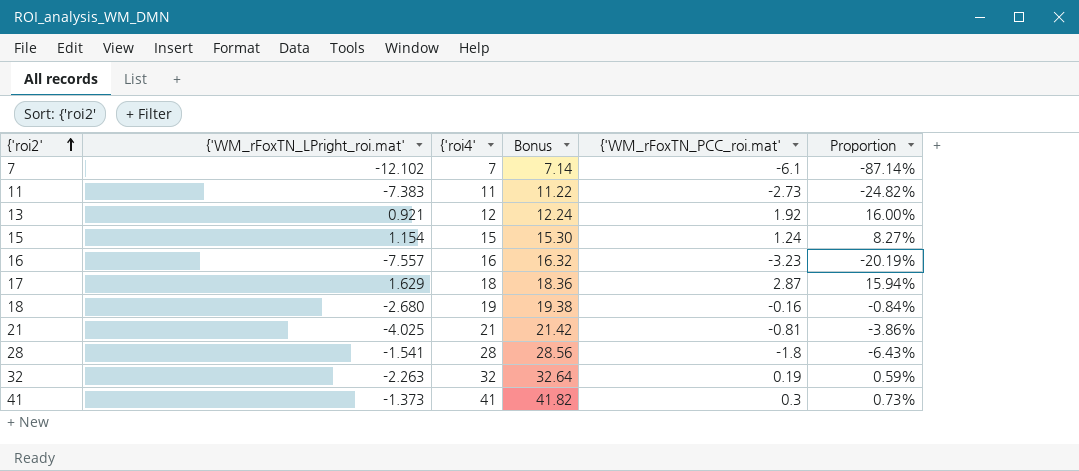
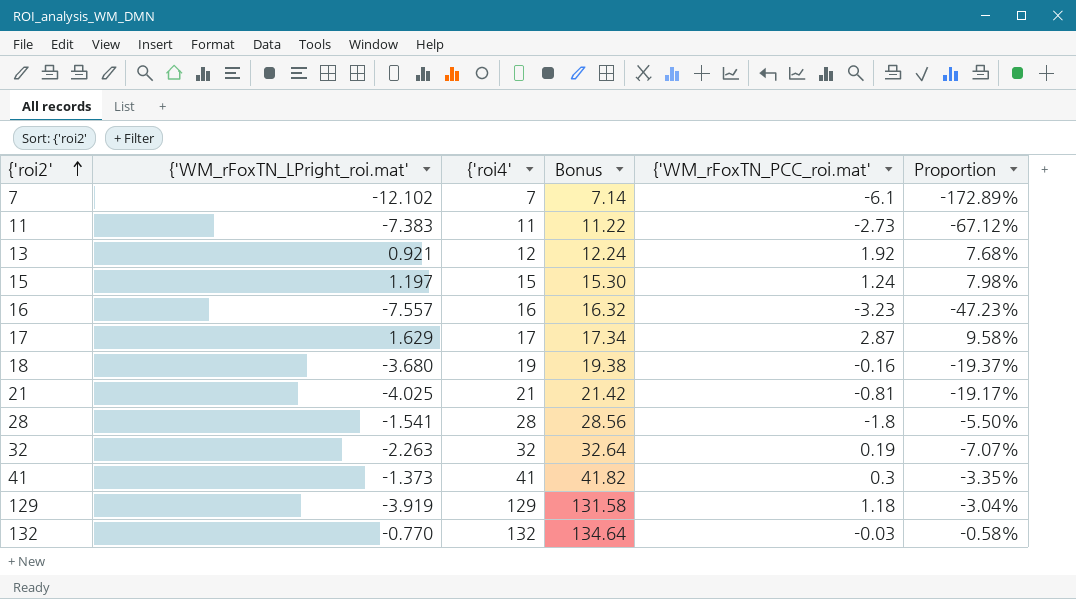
column Proportion | formula: [{'WM_rFoxTN_PCC_roi.mat'] / [{'roi4'] -> [{'WM_rFoxTN_LPright_roi.mat'] / [{'roi4']
15 | {'WM_rFoxTN_LPright_roi.mat': 1.154 -> 1.197
17 | {'roi4': 18 -> 17
17 | Bonus: 18.36 -> 17.34
18 | {'WM_rFoxTN_LPright_roi.mat': -2.680 -> -3.680
row 129: none -> -3.919 | 129 | 131.58 | 1.18 | -3.04%
row 132: none -> -0.770 | 132 | 134.64 | -0.03 | -0.58%

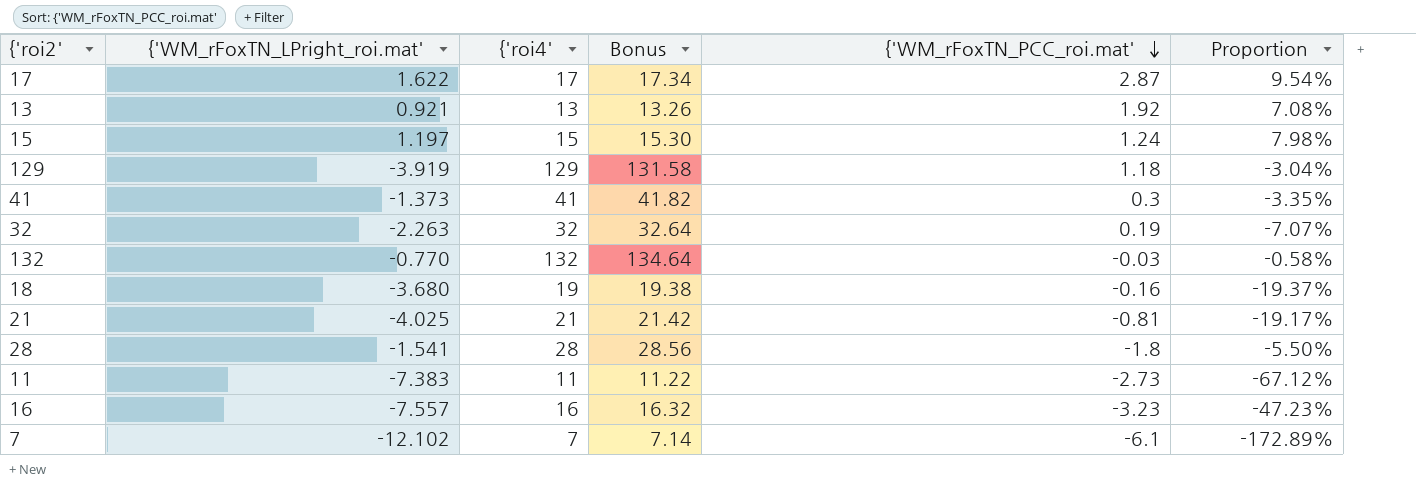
row order: {'roi2' ascending -> {'WM_rFoxTN_PCC_roi.mat' descending
17 | {'WM_rFoxTN_LPright_roi.mat': 1.629 -> 1.622
17 | Proportion: 9.58% -> 9.54%
13 | {'roi4': 12 -> 13
13 | Bonus: 12.24 -> 13.26
13 | Proportion: 7.68% -> 7.08%

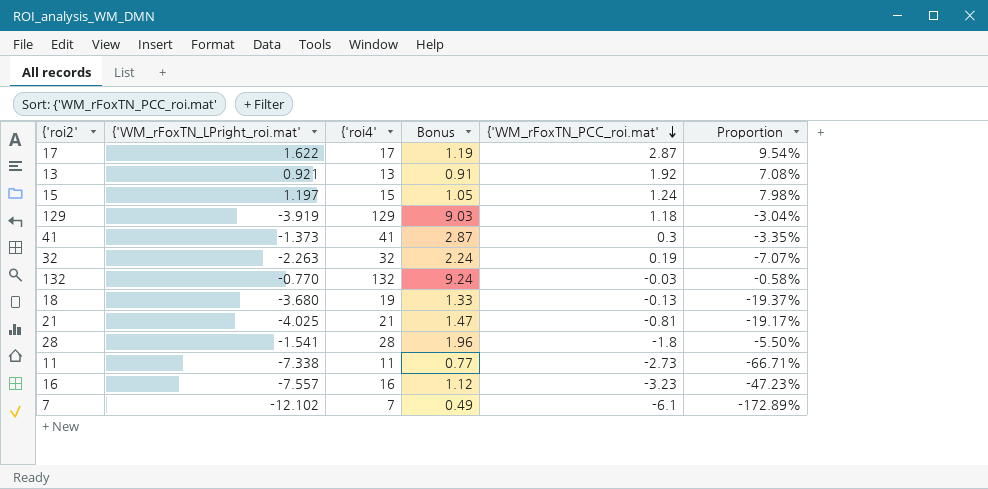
column Bonus | formula: [{'roi4'] * 1.02 -> [{'roi4'] * 0.07
18 | {'WM_rFoxTN_PCC_roi.mat': -0.16 -> -0.13
11 | {'WM_rFoxTN_LPright_roi.mat': -7.383 -> -7.338
11 | Proportion: -67.12% -> -66.71%

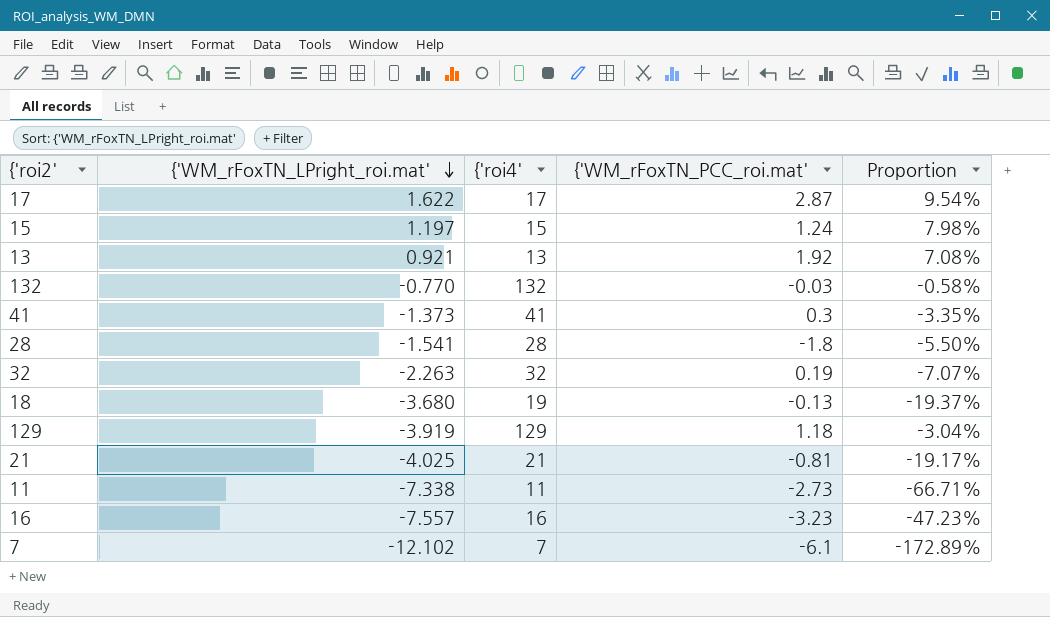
row order: {'WM_rFoxTN_PCC_roi.mat' descending -> {'WM_rFoxTN_LPright_roi.mat' descending
column Bonus | formula: [{'roi4'] * 0.07 -> none

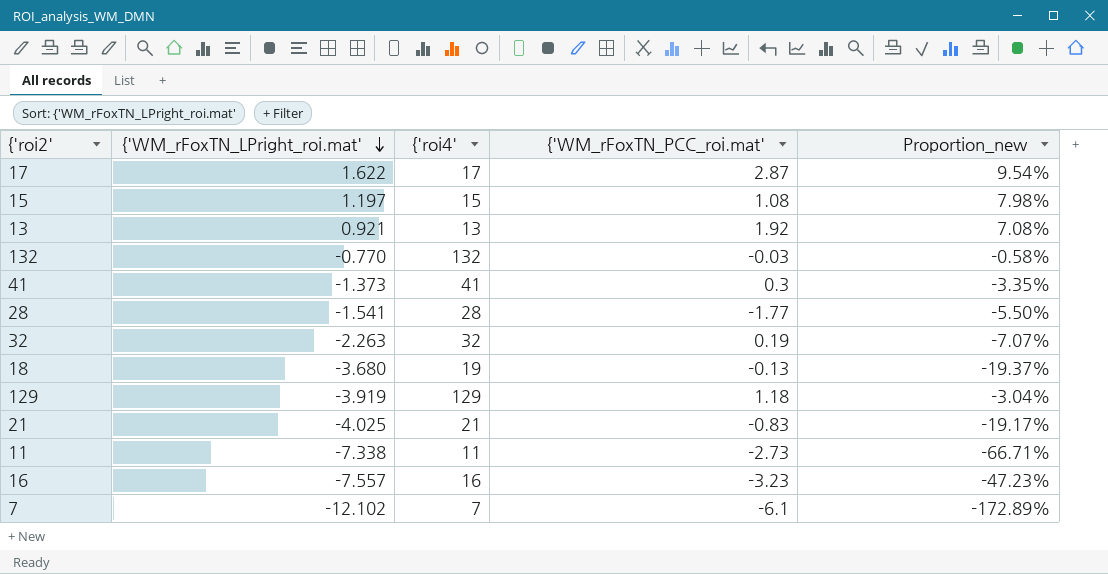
column name: Proportion -> Proportion_new
15 | {'WM_rFoxTN_PCC_roi.mat': 1.24 -> 1.08
28 | {'WM_rFoxTN_PCC_roi.mat': -1.8 -> -1.77
21 | {'WM_rFoxTN_PCC_roi.mat': -0.81 -> -0.83

